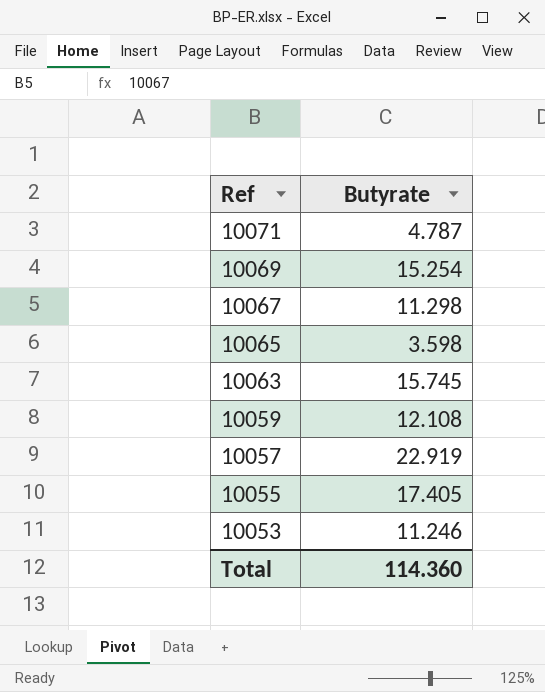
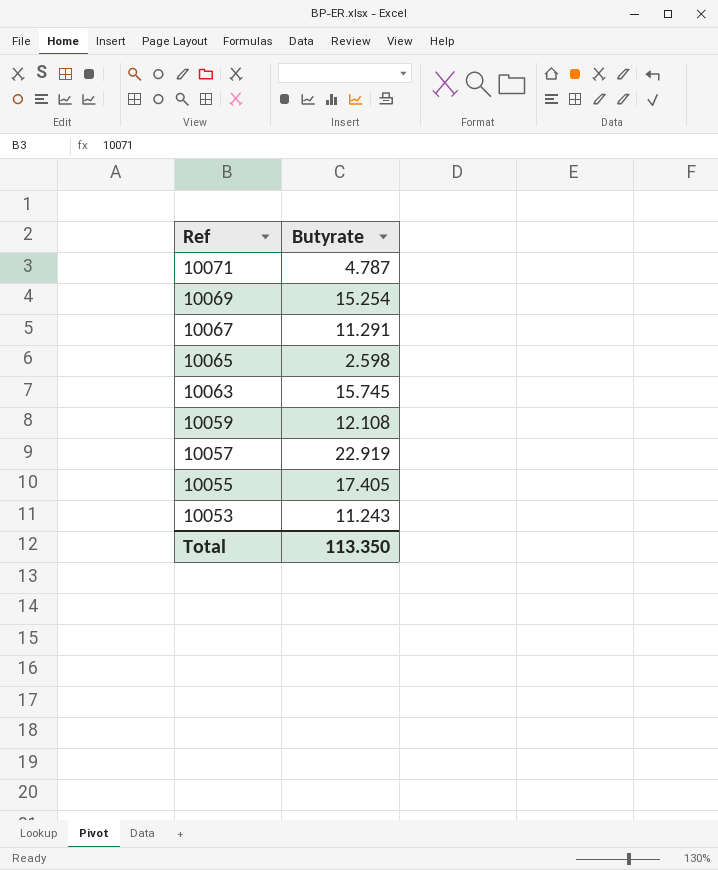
10067 | Butyrate: 11.298 -> 11.291
10065 | Butyrate: 3.598 -> 2.598
10053 | Butyrate: 11.246 -> 11.243
Total | Butyrate: 114.360 -> 113.350

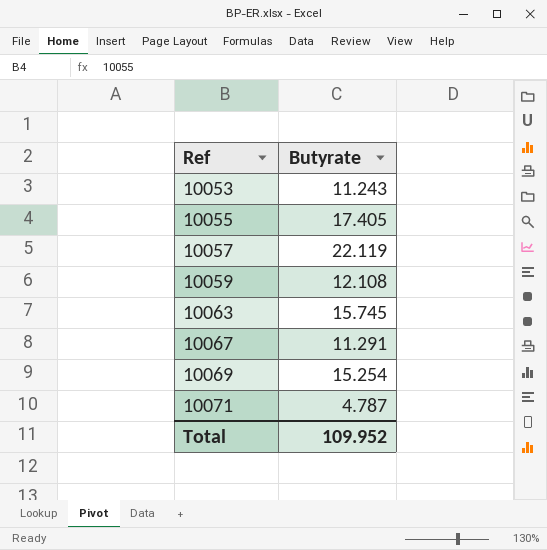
row order: Ref descending -> Ref ascending
row 10065: 2.598 -> none
10057 | Butyrate: 22.919 -> 22.119
Total | Butyrate: 113.350 -> 109.952

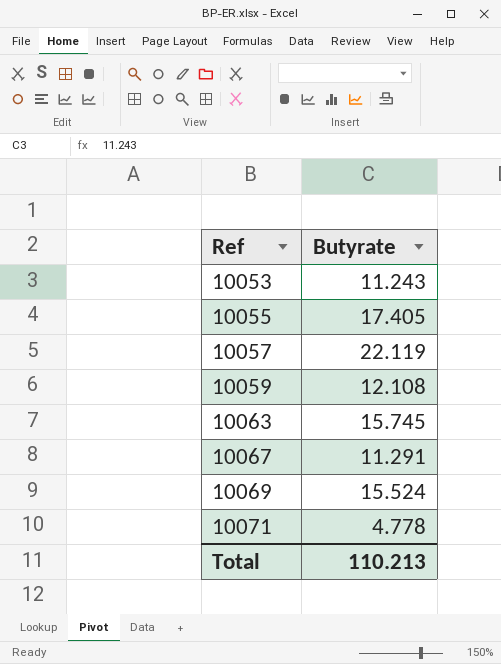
10069 | Butyrate: 15.254 -> 15.524
10071 | Butyrate: 4.787 -> 4.778
Total | Butyrate: 109.952 -> 110.213

